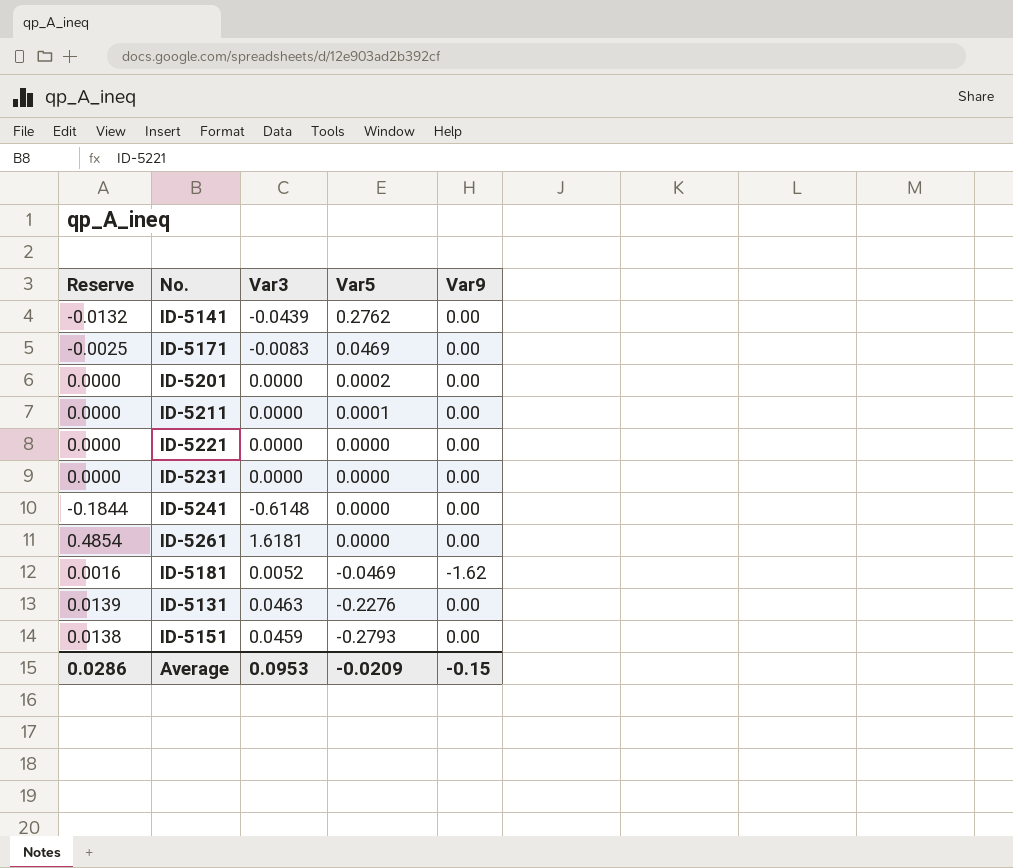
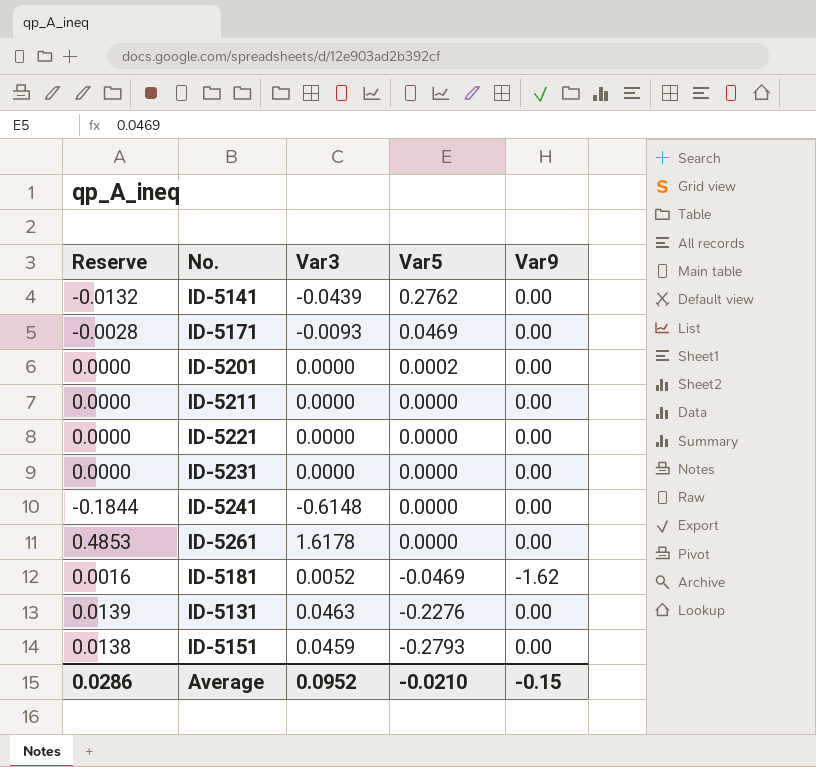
ID-5171 | Reserve: -0.0025 -> -0.0028
ID-5171 | Var3: -0.0083 -> -0.0093
ID-5211 | Var5: 0.0001 -> 0.0000
ID-5261 | Reserve: 0.4854 -> 0.4853
ID-5261 | Var3: 1.6181 -> 1.6178
Average | Var3: 0.0953 -> 0.0952
Average | Var5: -0.0209 -> -0.0210

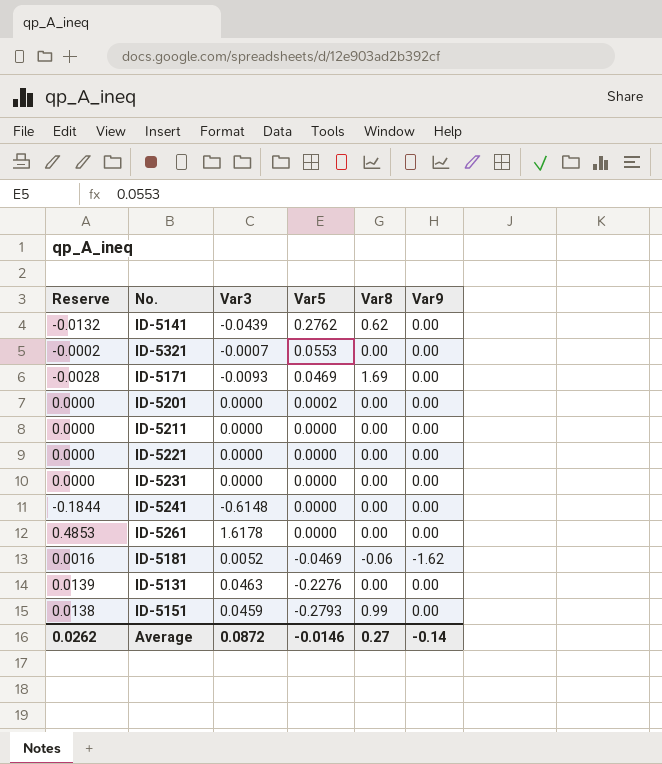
column Var8 | position: none -> 5
row ID-5321: none -> -0.0002 | -0.0007 | 0.0553 | 0.00 | 0.00
Average | Reserve: 0.0286 -> 0.0262
Average | Var3: 0.0952 -> 0.0872
Average | Var5: -0.0210 -> -0.0146
Average | Var9: -0.15 -> -0.14

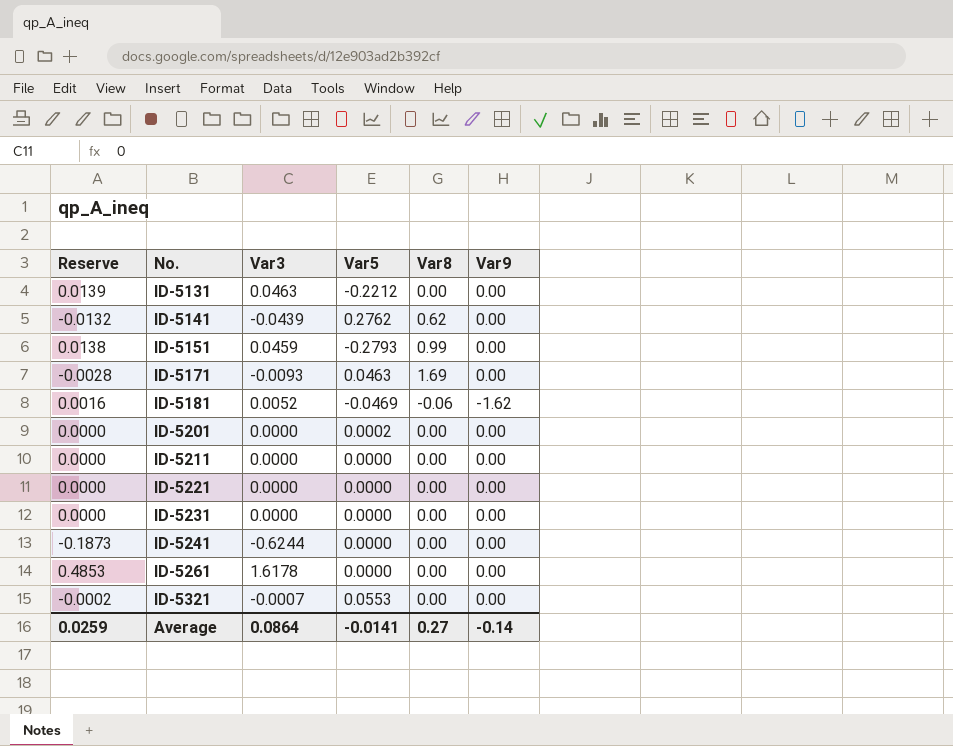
row order: Var5 descending -> No. ascending
ID-5131 | Var5: -0.2276 -> -0.2212
ID-5171 | Var5: 0.0469 -> 0.0463
ID-5241 | Reserve: -0.1844 -> -0.1873
ID-5241 | Var3: -0.6148 -> -0.6244
Average | Reserve: 0.0262 -> 0.0259
Average | Var3: 0.0872 -> 0.0864
Average | Var5: -0.0146 -> -0.0141

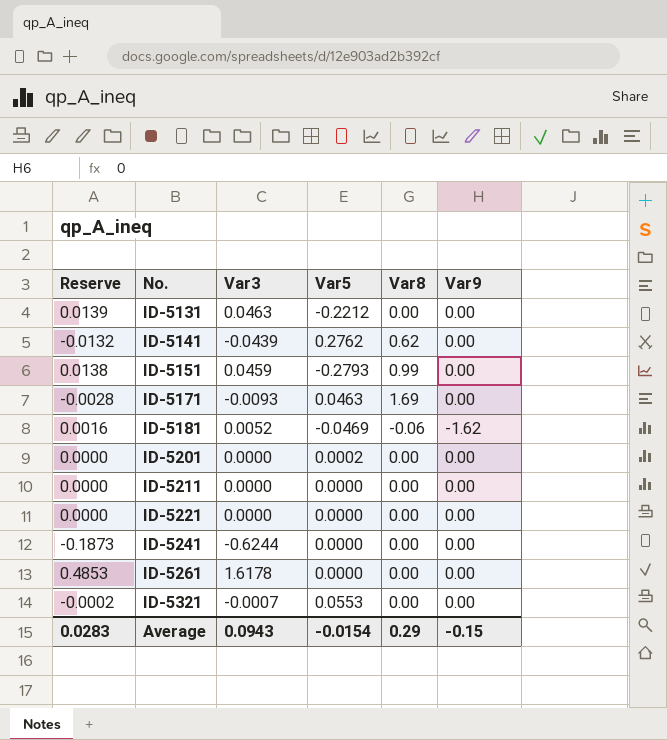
row ID-5231: 0.0000 | 0.0000 | 0.0000 | 0.00 | 0.00 -> none
Average | Reserve: 0.0259 -> 0.0283
Average | Var3: 0.0864 -> 0.0943
Average | Var5: -0.0141 -> -0.0154
Average | Var8: 0.27 -> 0.29
Average | Var9: -0.14 -> -0.15

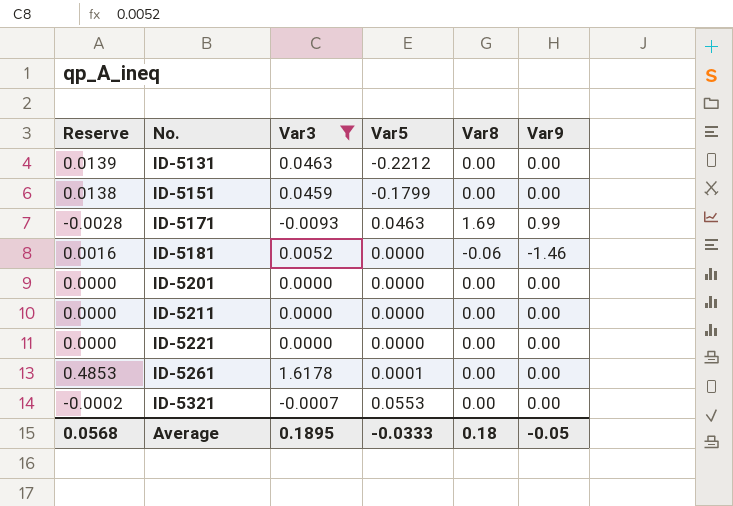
filter: none -> Var3 >= -0.0093
ID-5151 | Var5: -0.2793 -> -0.1799
ID-5151 | Var8: 0.99 -> 0.00
ID-5171 | Var9: 0.00 -> 0.99
ID-5181 | Var5: -0.0469 -> 0.0000
ID-5181 | Var9: -1.62 -> -1.46
ID-5201 | Var5: 0.0002 -> 0.0000
ID-5261 | Var5: 0.0000 -> 0.0001
Average | Reserve: 0.0283 -> 0.0568
Average | Var3: 0.0943 -> 0.1895
Average | Var5: -0.0154 -> -0.0333
Average | Var8: 0.29 -> 0.18
Average | Var9: -0.15 -> -0.05

